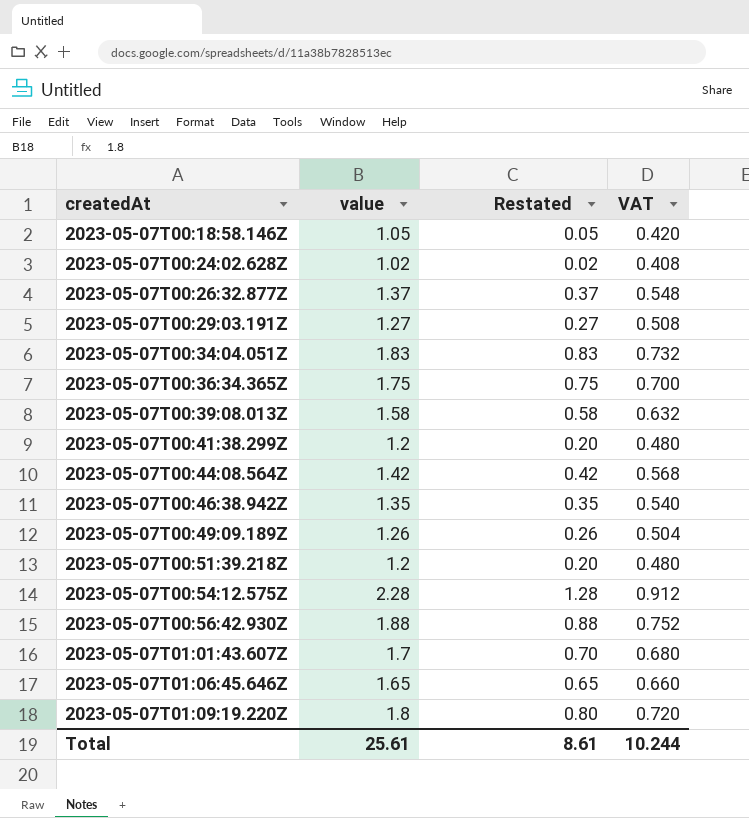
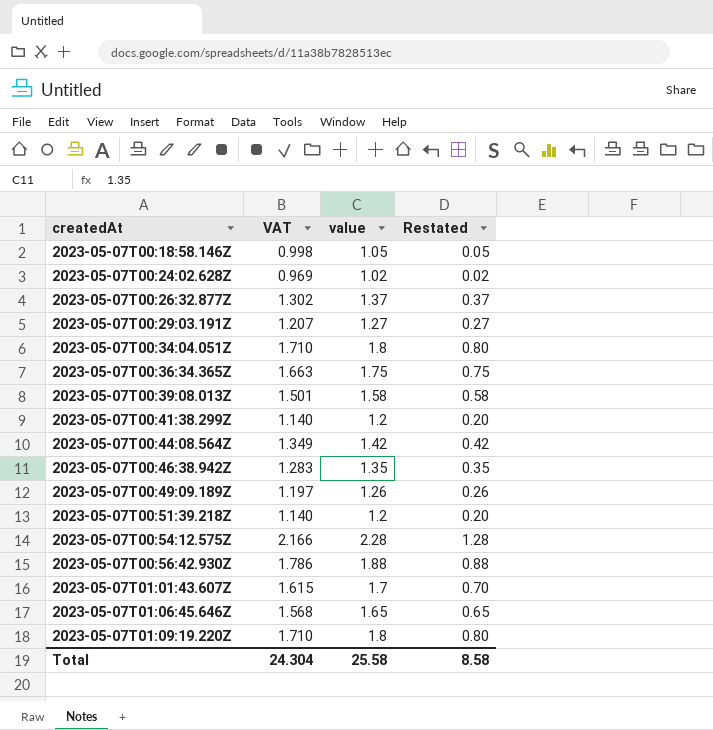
column VAT | formula: [value] * 0.4 -> [value] * 0.95
column VAT | position: 4 -> 2
2023-05-07T00:34:04.051Z | value: 1.83 -> 1.8
2023-05-07T00:34:04.051Z | Restated: 0.83 -> 0.80
Total | VAT: 10.244 -> 24.304
Total | value: 25.61 -> 25.58
Total | Restated: 8.61 -> 8.58

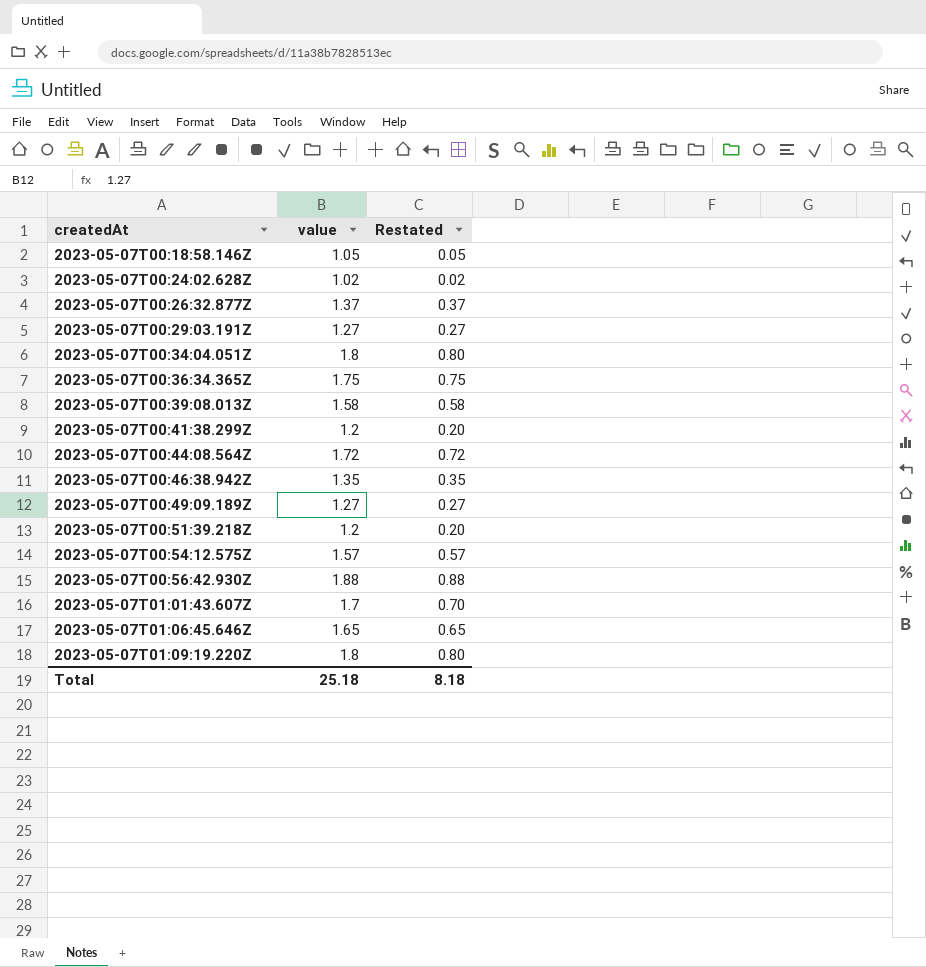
column VAT | formula: [value] * 0.95 -> none
2023-05-07T00:44:08.564Z | value: 1.42 -> 1.72
2023-05-07T00:44:08.564Z | Restated: 0.42 -> 0.72
2023-05-07T00:49:09.189Z | value: 1.26 -> 1.27
2023-05-07T00:49:09.189Z | Restated: 0.26 -> 0.27
2023-05-07T00:54:12.575Z | value: 2.28 -> 1.57
2023-05-07T00:54:12.575Z | Restated: 1.28 -> 0.57
Total | value: 25.58 -> 25.18
Total | Restated: 8.58 -> 8.18

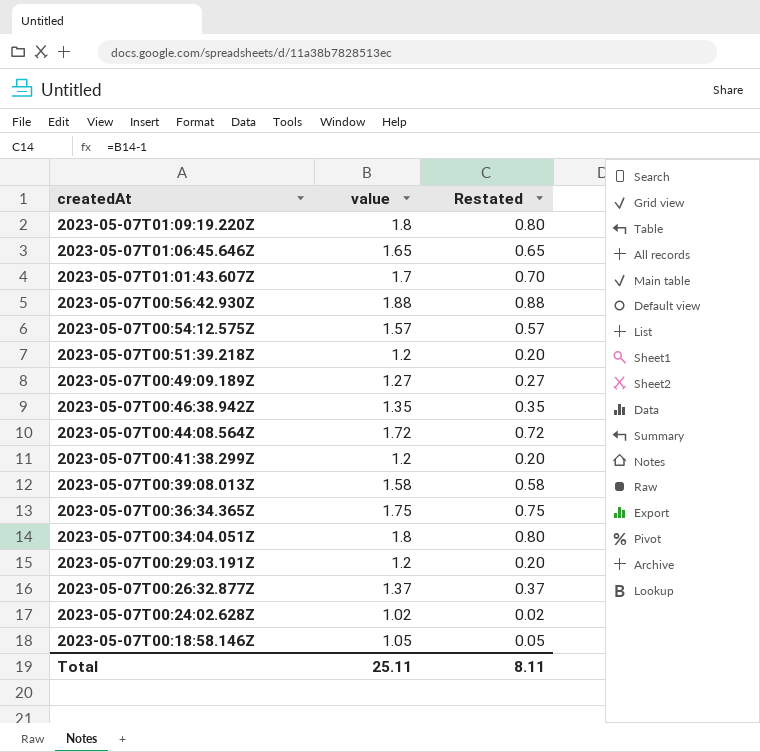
row order: createdAt ascending -> createdAt descending
2023-05-07T00:29:03.191Z | value: 1.27 -> 1.2
2023-05-07T00:29:03.191Z | Restated: 0.27 -> 0.20
Total | value: 25.18 -> 25.11
Total | Restated: 8.18 -> 8.11

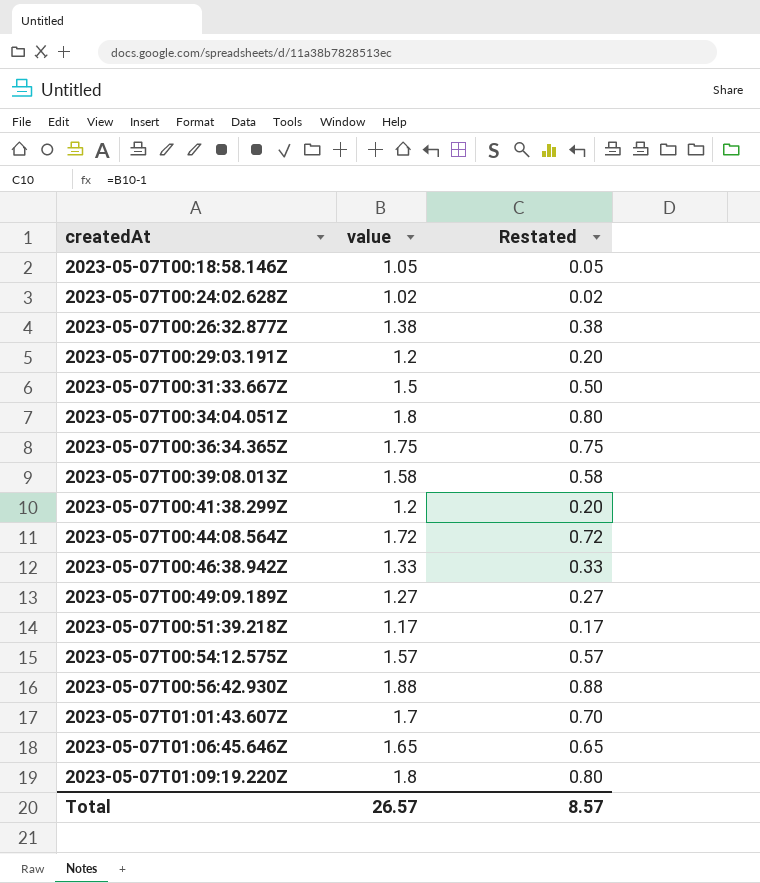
row order: createdAt descending -> createdAt ascending
2023-05-07T00:26:32.877Z | value: 1.37 -> 1.38
2023-05-07T00:26:32.877Z | Restated: 0.37 -> 0.38
row 2023-05-07T00:31:33.667Z: none -> 1.5 | 0.50
2023-05-07T00:46:38.942Z | value: 1.35 -> 1.33
2023-05-07T00:46:38.942Z | Restated: 0.35 -> 0.33
2023-05-07T00:51:39.218Z | value: 1.2 -> 1.17
2023-05-07T00:51:39.218Z | Restated: 0.20 -> 0.17
Total | value: 25.11 -> 26.57
Total | Restated: 8.11 -> 8.57

